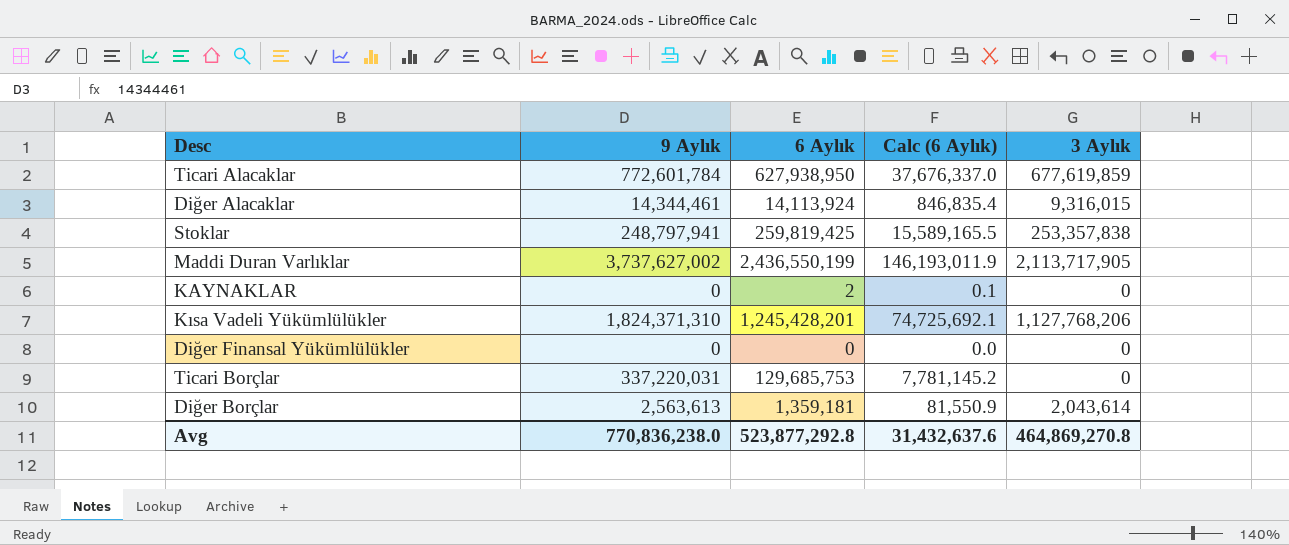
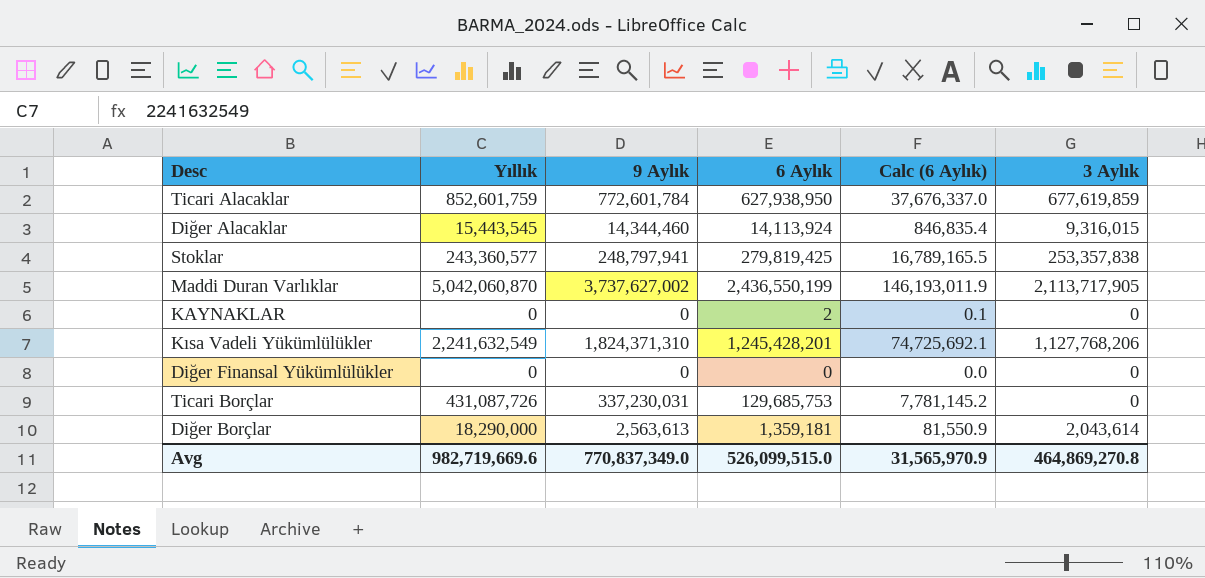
column Yıllık | position: none -> 2
Diğer Alacaklar | 9 Aylık: 14,344,461 -> 14,344,460
Stoklar | 6 Aylık: 259,819,425 -> 279,819,425
Stoklar | Calc (6 Aylık): 15,589,165.5 -> 16,789,165.5
Ticari Borçlar | 9 Aylık: 337,220,031 -> 337,230,031
Avg | 9 Aylık: 770,836,238.0 -> 770,837,349.0
Avg | 6 Aylık: 523,877,292.8 -> 526,099,515.0
Avg | Calc (6 Aylık): 31,432,637.6 -> 31,565,970.9

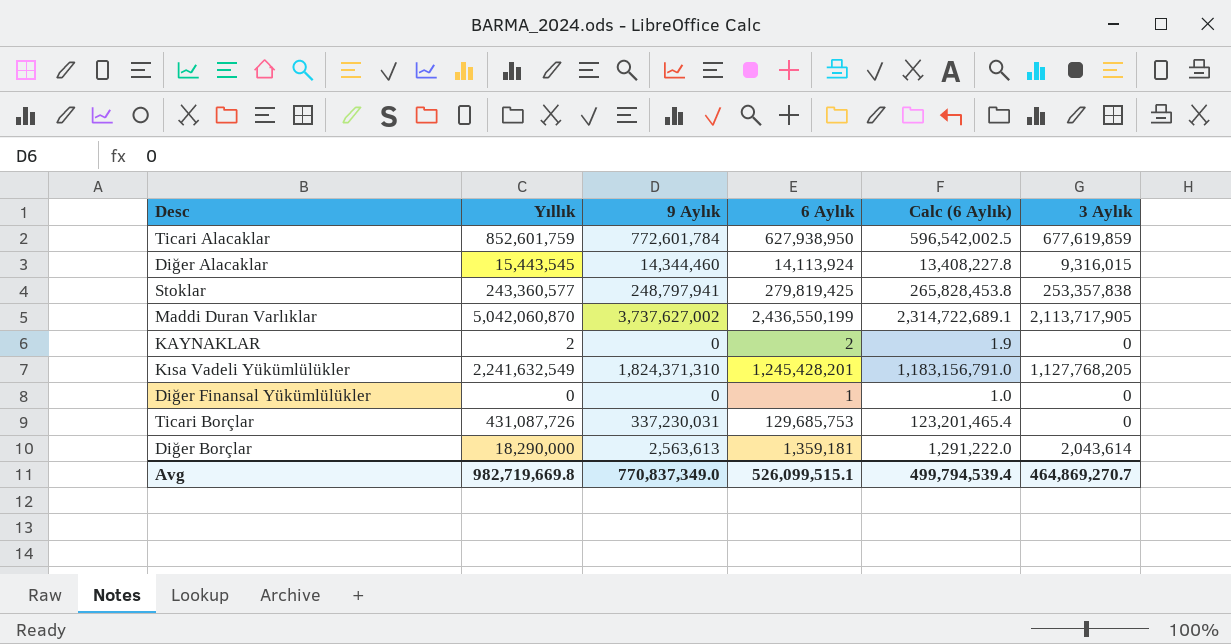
column Calc (6 Aylık) | formula: [6 Aylık] * 0.06 -> [6 Aylık] * 0.95
KAYNAKLAR | Yıllık: 0 -> 2
Kısa Vadeli Yükümlülükler | 3 Aylık: 1,127,768,206 -> 1,127,768,205
Diğer Finansal Yükümlülükler | 6 Aylık: 0 -> 1
Avg | Yıllık: 982,719,669.6 -> 982,719,669.8
Avg | 6 Aylık: 526,099,515.0 -> 526,099,515.1
Avg | Calc (6 Aylık): 31,565,970.9 -> 499,794,539.4
Avg | 3 Aylık: 464,869,270.8 -> 464,869,270.7

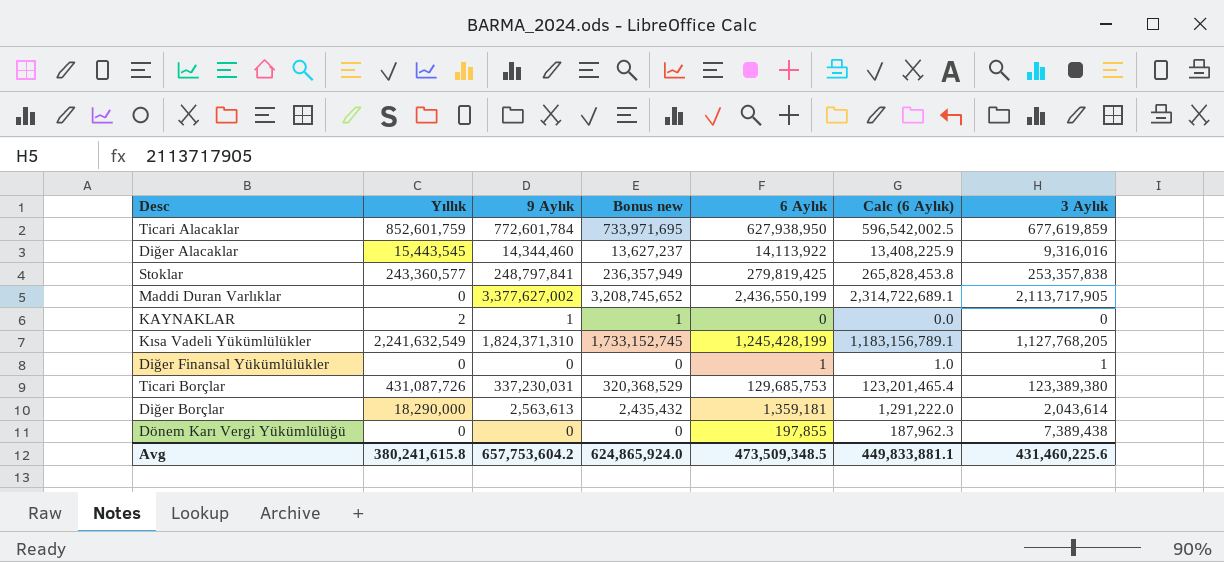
column Bonus new | formula: none -> [9 Aylık] * 0.95
Diğer Alacaklar | 6 Aylık: 14,113,924 -> 14,113,922
Diğer Alacaklar | Calc (6 Aylık): 13,408,227.8 -> 13,408,225.9
Diğer Alacaklar | 3 Aylık: 9,316,015 -> 9,316,016
Stoklar | 9 Aylık: 248,797,941 -> 248,797,841
Maddi Duran Varlıklar | Yıllık: 5,042,060,870 -> 0
Maddi Duran Varlıklar | 9 Aylık: 3,737,627,002 -> 3,377,627,002
KAYNAKLAR | 9 Aylık: 0 -> 1
KAYNAKLAR | 6 Aylık: 2 -> 0
KAYNAKLAR | Calc (6 Aylık): 1.9 -> 0.0
Kısa Vadeli Yükümlülükler | 6 Aylık: 1,245,428,201 -> 1,245,428,199
Kısa Vadeli Yükümlülükler | Calc (6 Aylık): 1,183,156,791.0 -> 1,183,156,789.1
Diğer Finansal Yükümlülükler | 3 Aylık: 0 -> 1
Ticari Borçlar | 3 Aylık: 0 -> 123,389,380
row Dönem Karı Vergi Yükümlülüğü: none -> 0 | 0 | 0 | 197,855 | 187,962.3 | 7,389,438
Avg | Yıllık: 982,719,669.8 -> 380,241,615.8
Avg | 9 Aylık: 770,837,349.0 -> 657,753,604.2
Avg | 6 Aylık: 526,099,515.1 -> 473,509,348.5
Avg | Calc (6 Aylık): 499,794,539.4 -> 449,833,881.1
Avg | 3 Aylık: 464,869,270.7 -> 431,460,225.6

